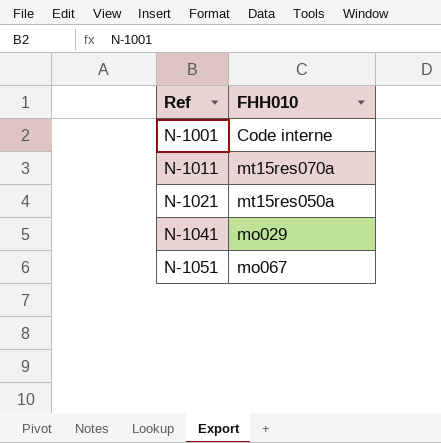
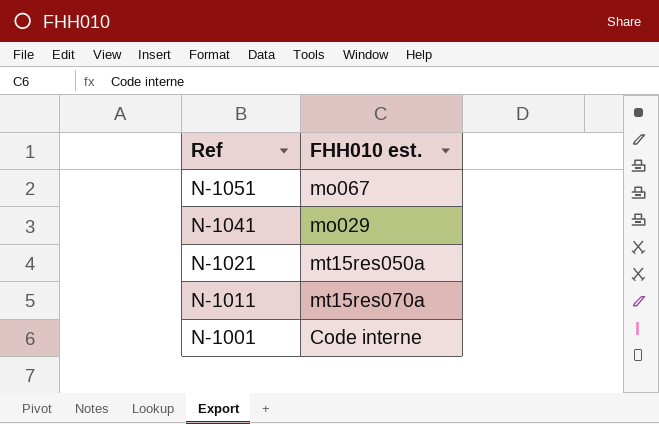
row order: Ref ascending -> Ref descending
column name: FHH010 -> FHH010 est.

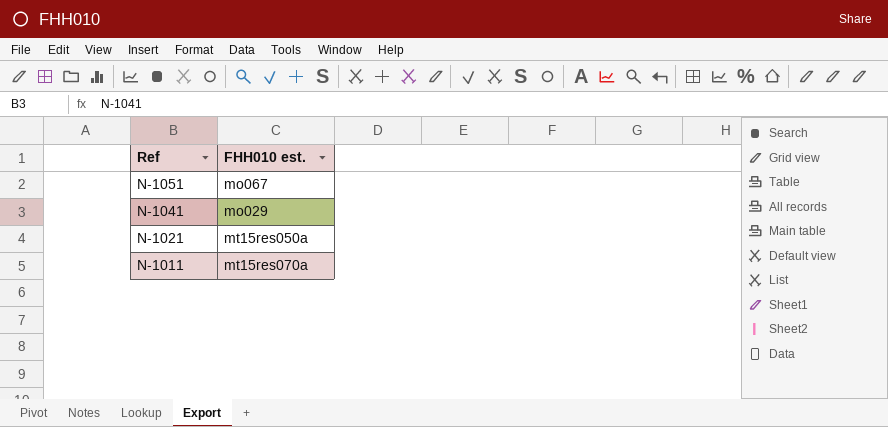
row N-1001: Code interne -> none

